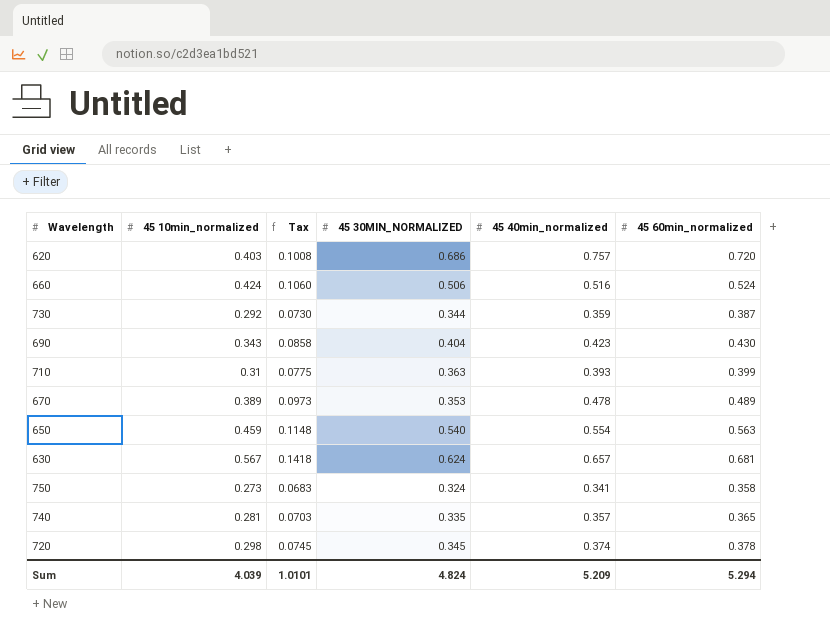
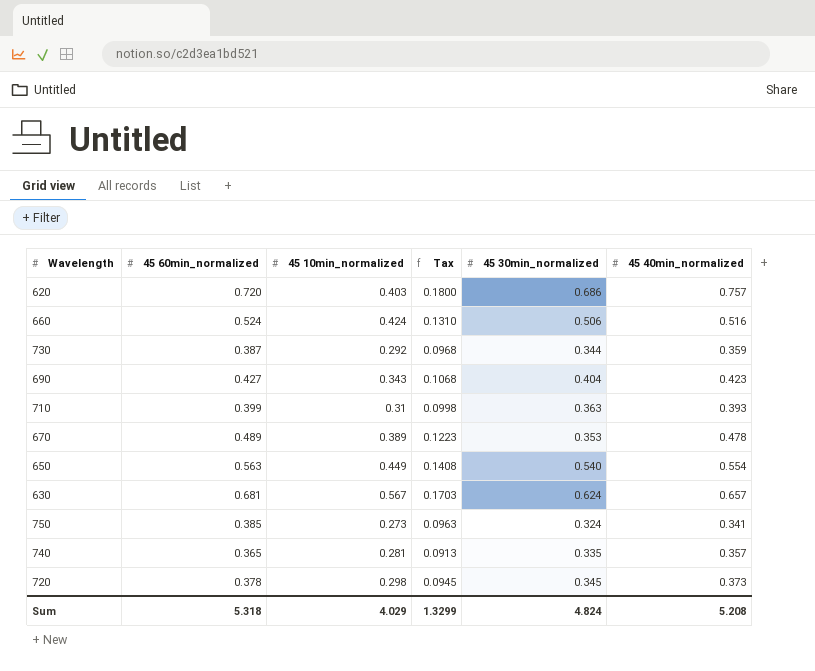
column 45 60min_normalized | position: 6 -> 2
column Tax | formula: [45 10min_normalized] * 0.25 -> [45 60min_normalized] * 0.25
column name: 45 30MIN_NORMALIZED -> 45 30min_normalized
690 | 45 60min_normalized: 0.430 -> 0.427
650 | 45 10min_normalized: 0.459 -> 0.449
750 | 45 60min_normalized: 0.358 -> 0.385
720 | 45 40min_normalized: 0.374 -> 0.373
Sum | 45 60min_normalized: 5.294 -> 5.318
Sum | 45 10min_normalized: 4.039 -> 4.029
Sum | Tax: 1.0101 -> 1.3299
Sum | 45 40min_normalized: 5.209 -> 5.208

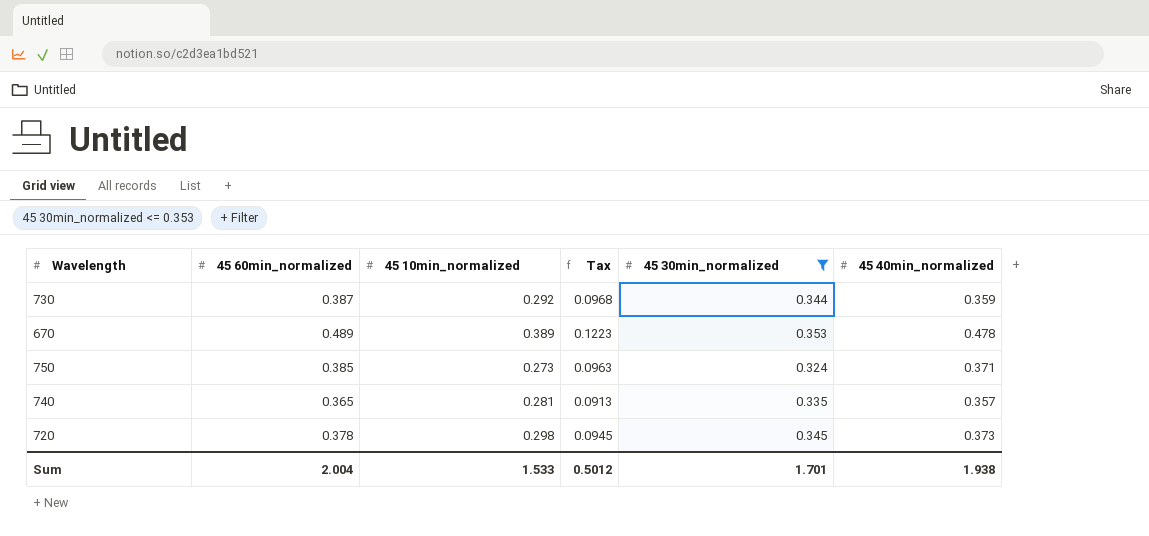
filter: none -> 45 30min_normalized <= 0.353
750 | 45 40min_normalized: 0.341 -> 0.371
Sum | 45 60min_normalized: 5.318 -> 2.004
Sum | 45 10min_normalized: 4.029 -> 1.533
Sum | Tax: 1.3299 -> 0.5012
Sum | 45 30min_normalized: 4.824 -> 1.701
Sum | 45 40min_normalized: 5.208 -> 1.938

